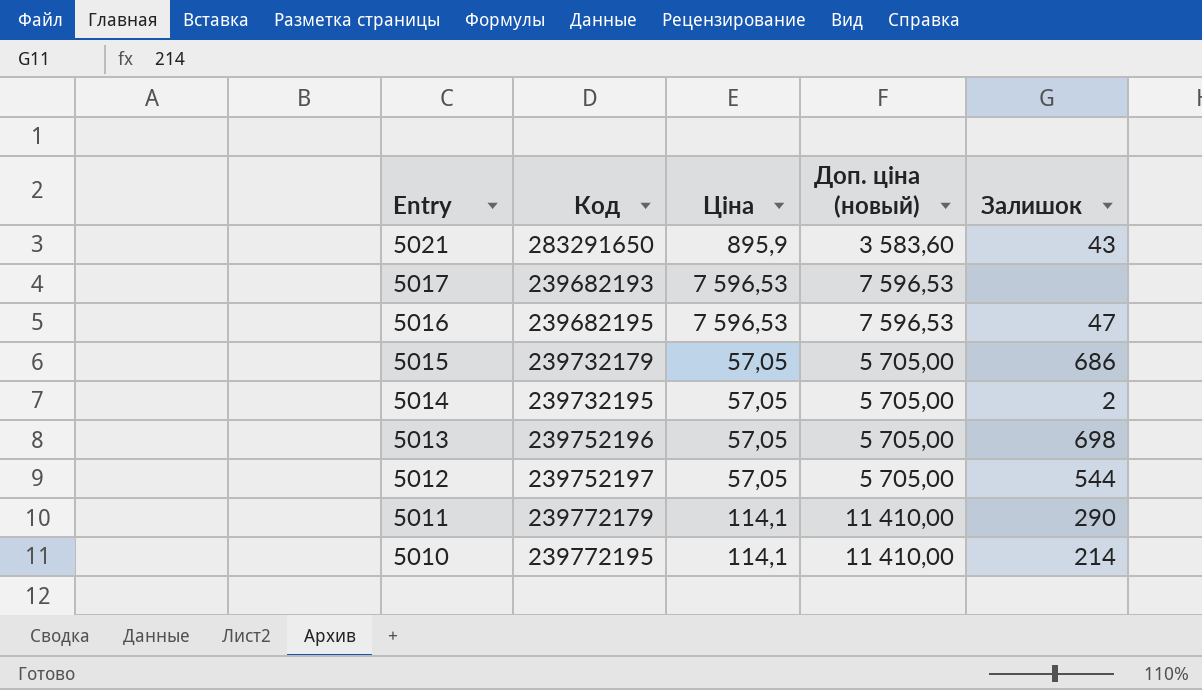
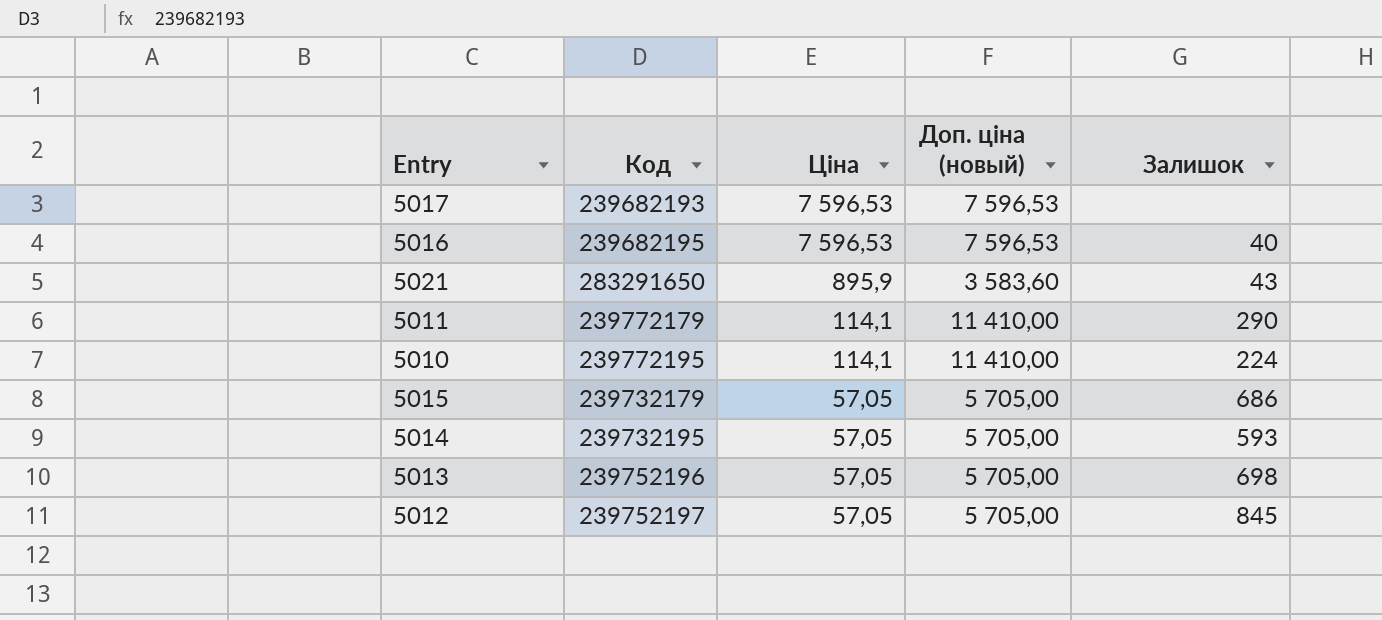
row order: Entry descending -> Ціна descending
5016 | Залишок: 47 -> 40
5010 | Залишок: 214 -> 224
5014 | Залишок: 2 -> 593
5012 | Залишок: 544 -> 845

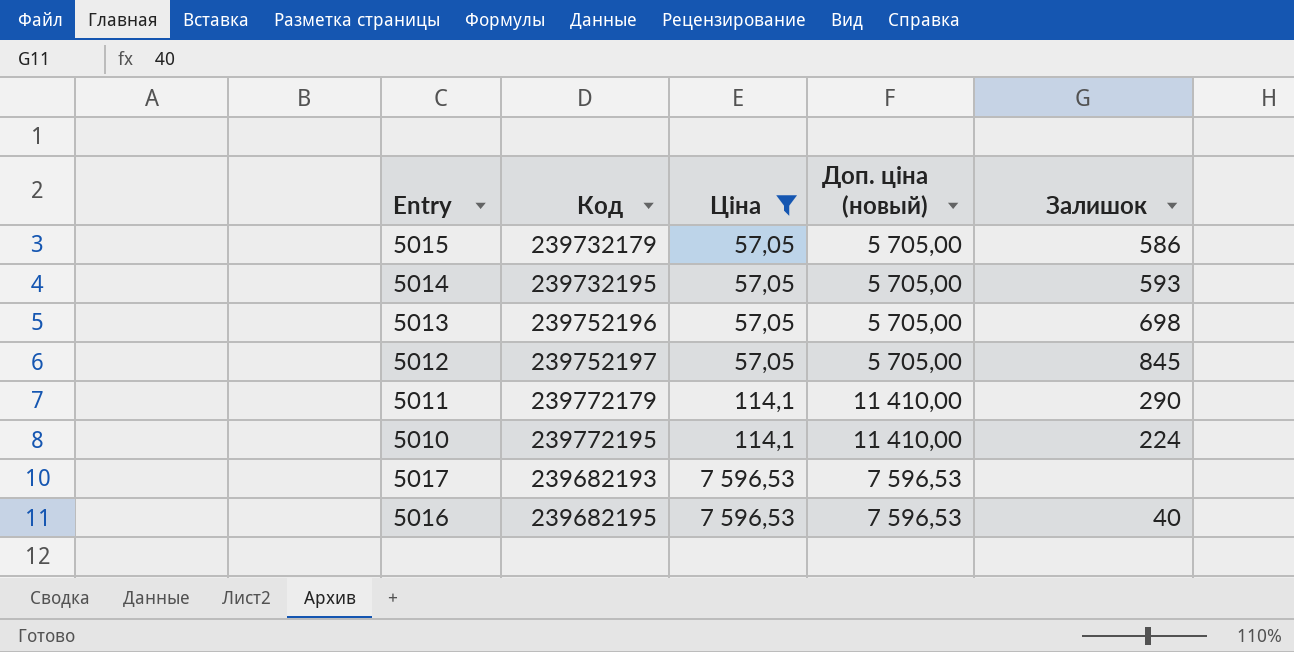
filter: none -> Ціна != 895,9
row order: Ціна descending -> Ціна ascending
5015 | Залишок: 686 -> 586

